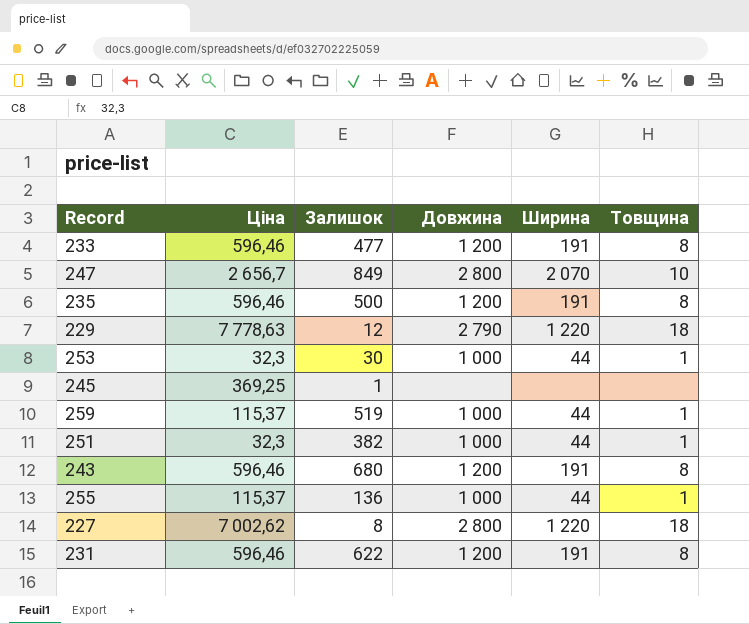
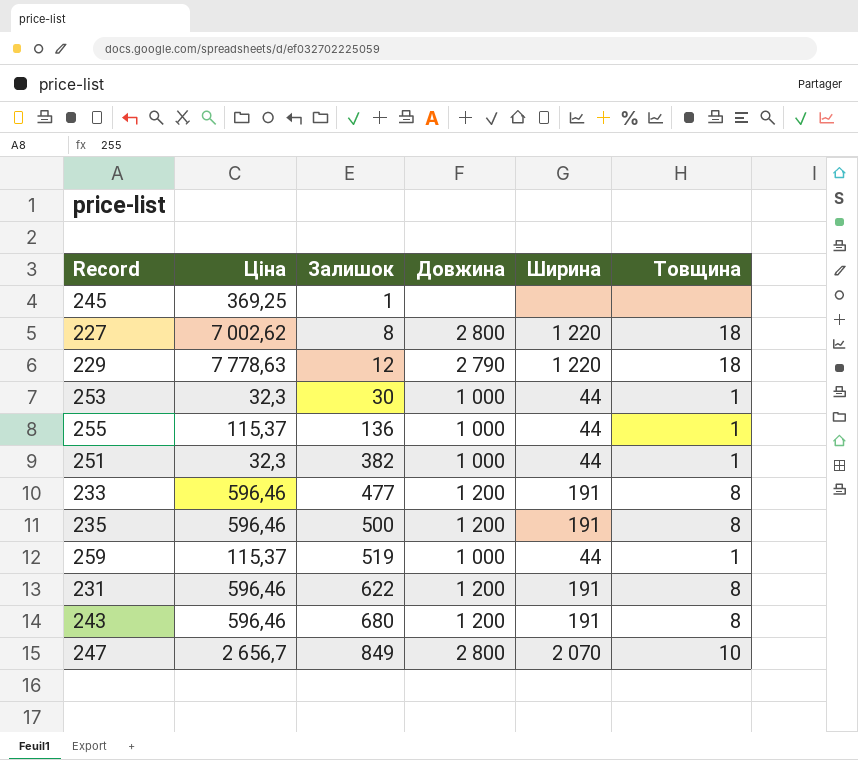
row order: none -> Залишок ascending

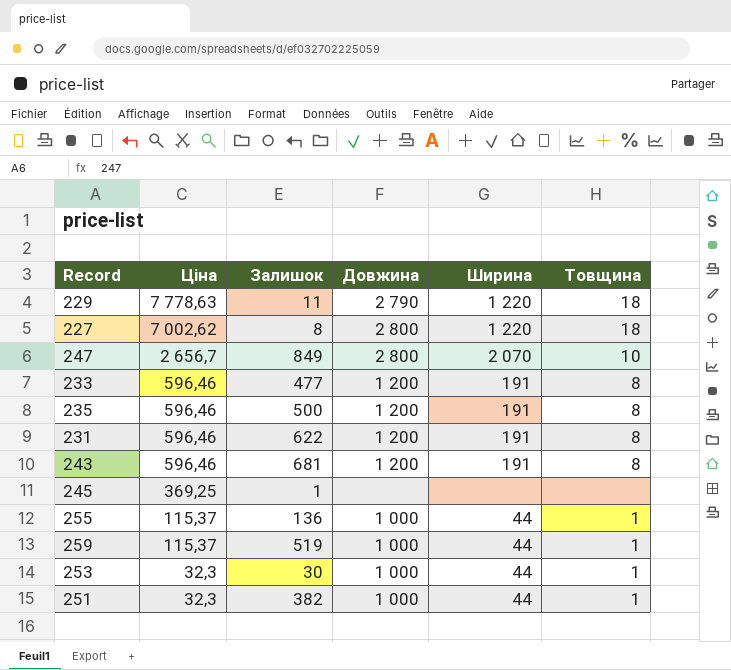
row order: Залишок ascending -> Ціна descending
229 | Залишок: 12 -> 11
243 | Залишок: 680 -> 681

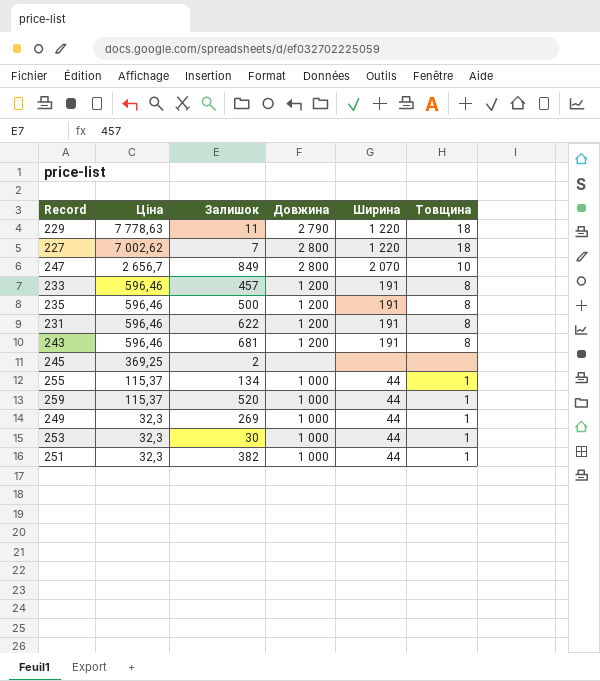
227 | Залишок: 8 -> 7
233 | Залишок: 477 -> 457
245 | Залишок: 1 -> 2
255 | Залишок: 136 -> 134
259 | Залишок: 519 -> 520
row 249: none -> 32,3 | 269 | 1 000 | 44 | 1

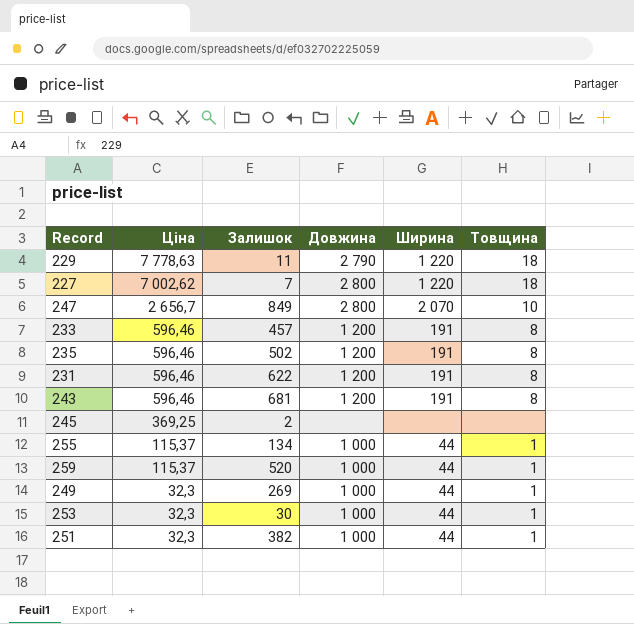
235 | Залишок: 500 -> 502

